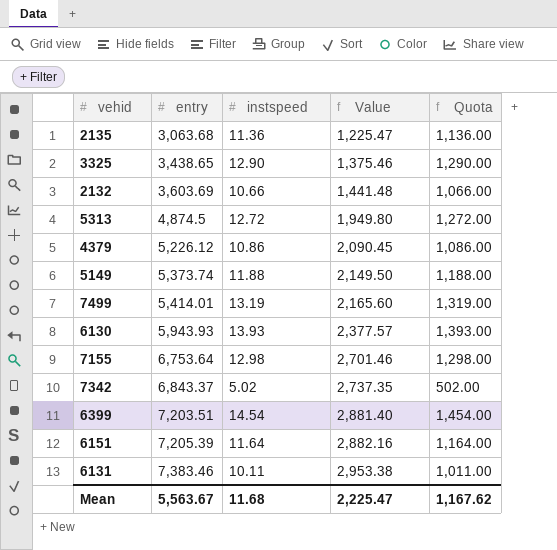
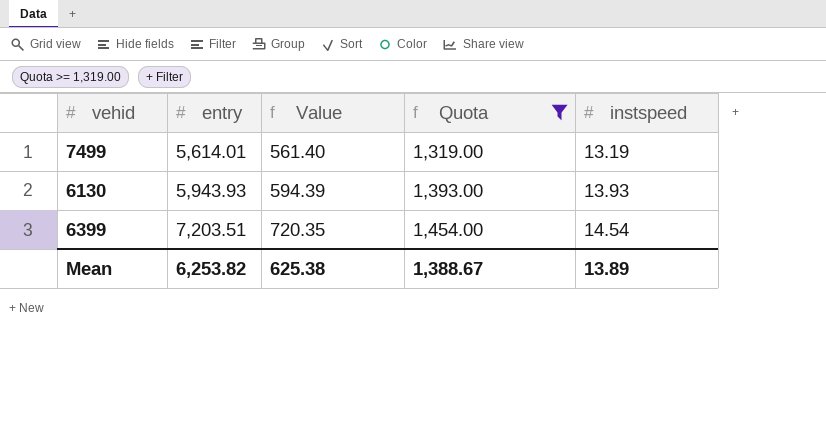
filter: none -> Quota >= 1,319.00
column Value | formula: [entry] * 0.4 -> [entry] * 0.1
column instspeed | position: 3 -> 5
7499 | entry: 5,414.01 -> 5,614.01
Mean | entry: 5,563.67 -> 6,253.82
Mean | Value: 2,225.47 -> 625.38
Mean | Quota: 1,167.62 -> 1,388.67
Mean | instspeed: 11.68 -> 13.89

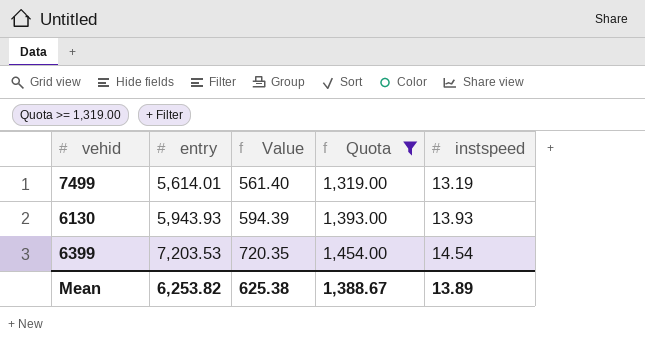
6399 | entry: 7,203.51 -> 7,203.53

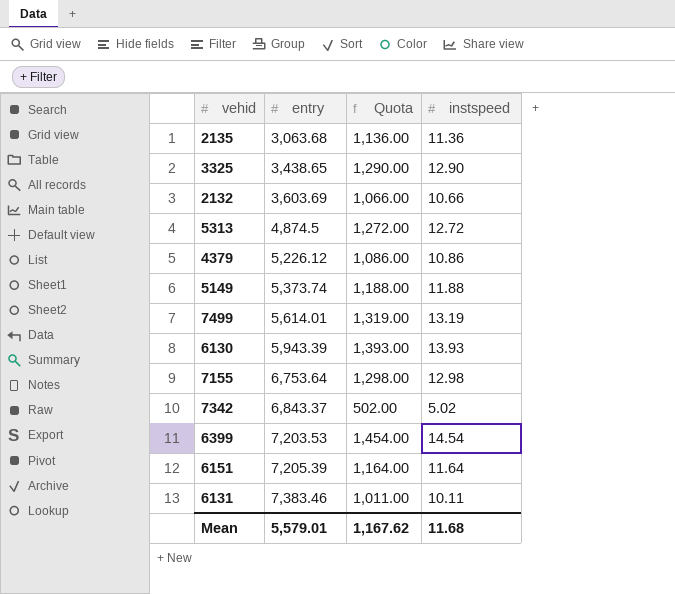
filter: Quota >= 1,319.00 -> none
column Value | formula: [entry] * 0.1 -> none
6130 | entry: 5,943.93 -> 5,943.39
Mean | entry: 6,253.82 -> 5,579.01
Mean | Quota: 1,388.67 -> 1,167.62
Mean | instspeed: 13.89 -> 11.68

